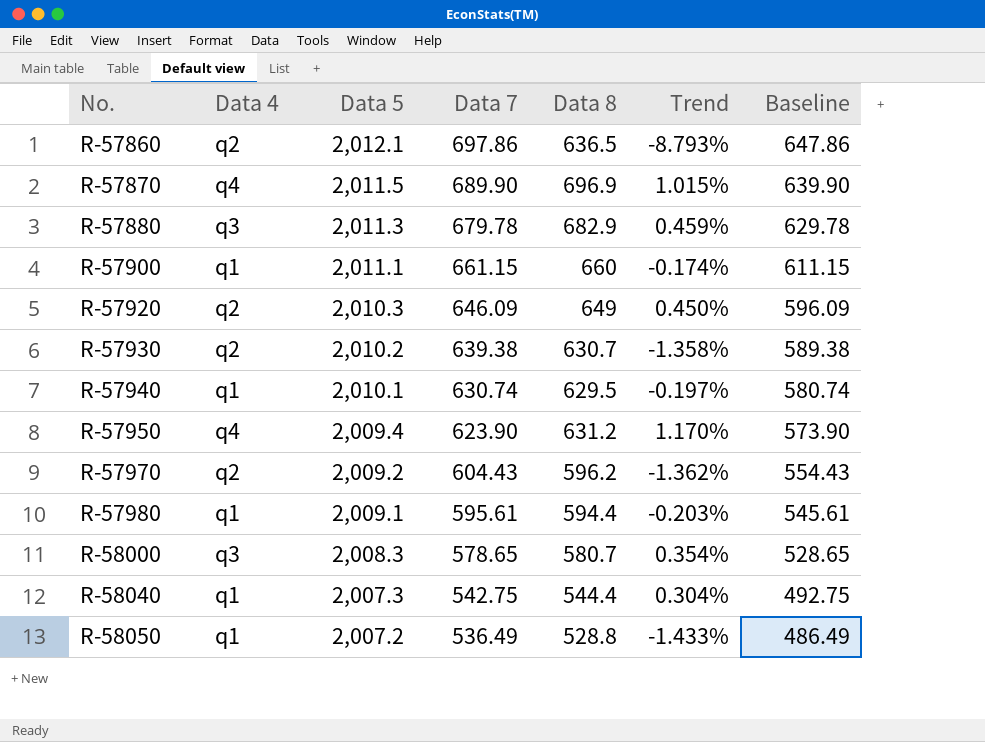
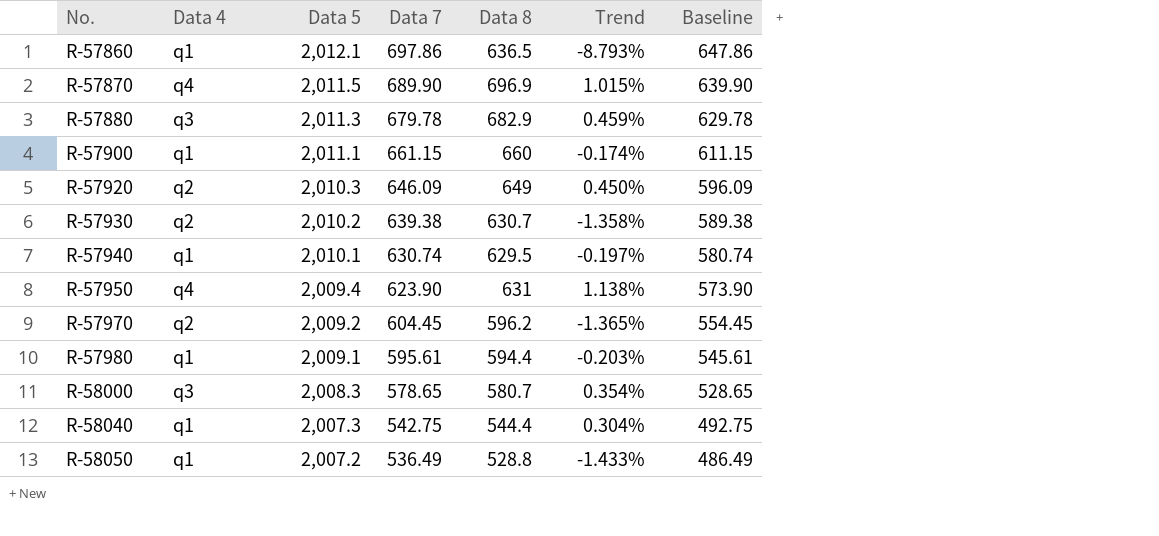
R-57860 | Data 4: q2 -> q1
R-57950 | Data 8: 631.2 -> 631
R-57950 | Trend: 1.170% -> 1.138%
R-57970 | Data 7: 604.43 -> 604.45
R-57970 | Trend: -1.362% -> -1.365%
R-57970 | Baseline: 554.43 -> 554.45

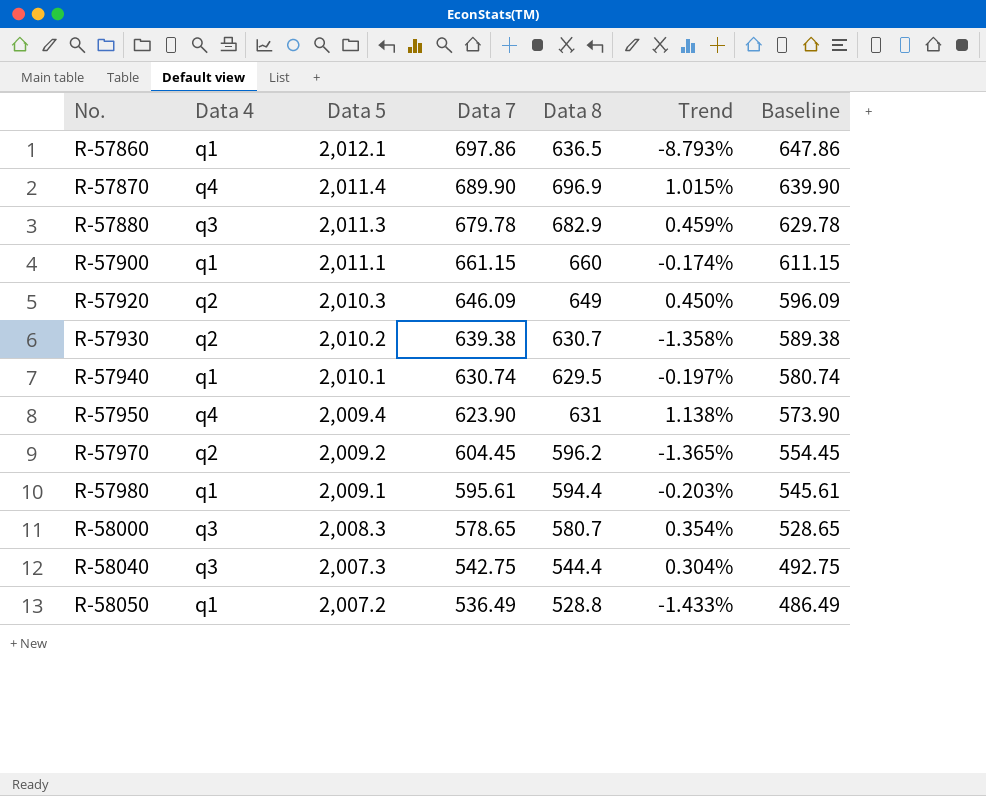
R-57870 | Data 5: 2,011.5 -> 2,011.4
R-58040 | Data 4: q1 -> q3

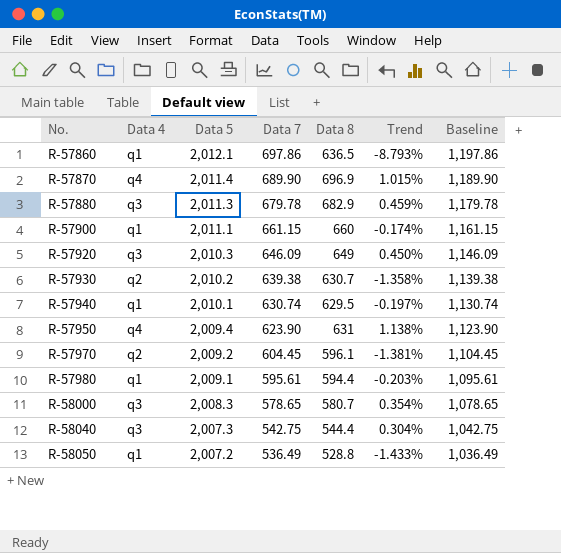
column Baseline | formula: [Data 7] - 50 -> [Data 7] + 500
R-57920 | Data 4: q2 -> q3
R-57970 | Data 8: 596.2 -> 596.1
R-57970 | Trend: -1.365% -> -1.381%

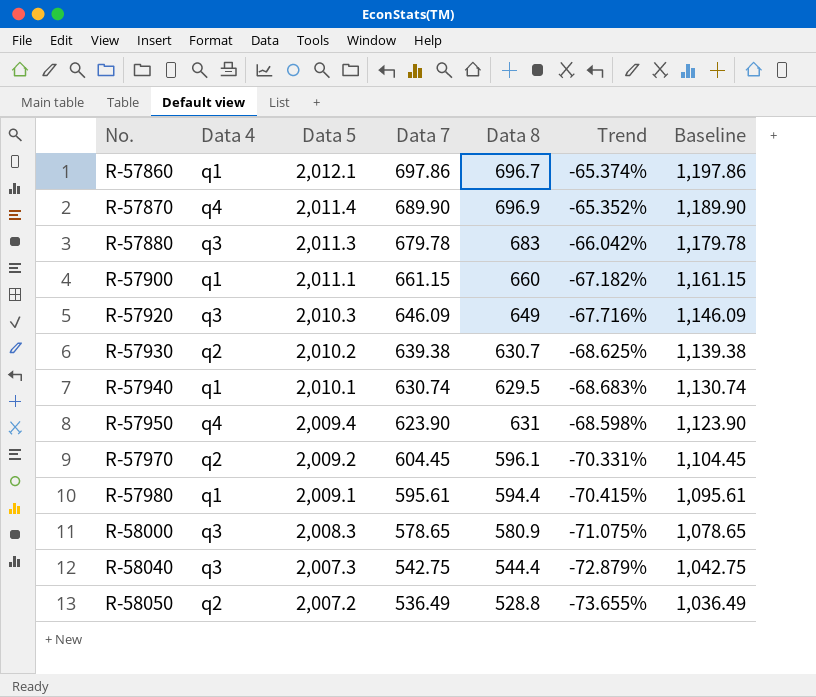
column Trend | formula: ([Data 8] - [Data 7]) / [Data 7] -> ([Data 8] - [Data 5]) / [Data 5]
R-57860 | Data 8: 636.5 -> 696.7
R-57880 | Data 8: 682.9 -> 683
R-58000 | Data 8: 580.7 -> 580.9
R-58050 | Data 4: q1 -> q2

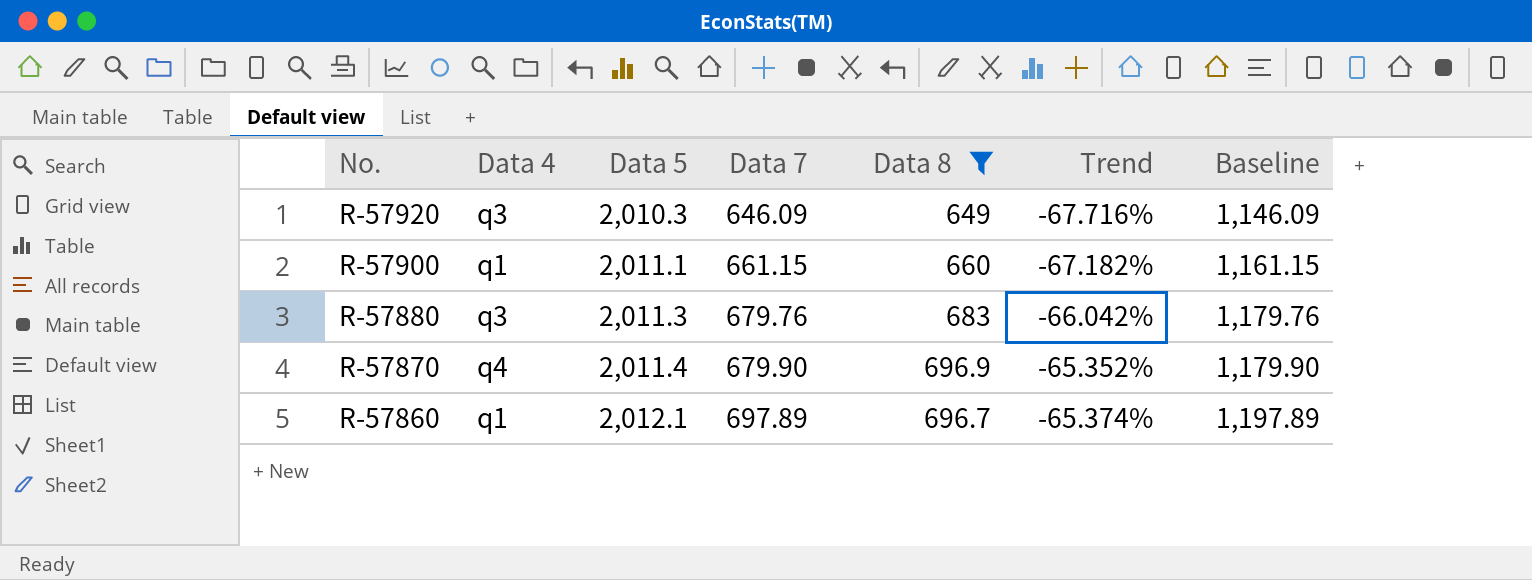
filter: none -> Data 8 >= 649
row order: No. ascending -> No. descending
R-57880 | Data 7: 679.78 -> 679.76
R-57880 | Baseline: 1,179.78 -> 1,179.76
R-57870 | Data 7: 689.90 -> 679.90
R-57870 | Baseline: 1,189.90 -> 1,179.90
R-57860 | Data 7: 697.86 -> 697.89
R-57860 | Baseline: 1,197.86 -> 1,197.89

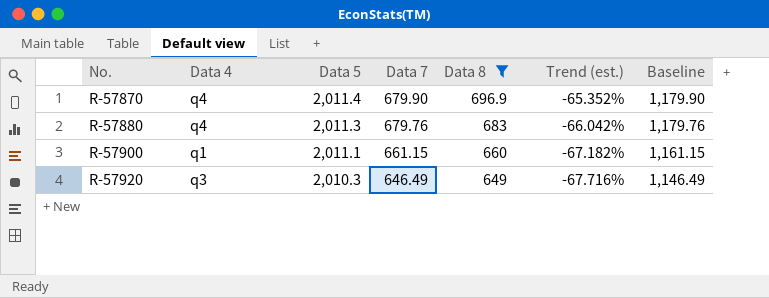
row order: No. descending -> No. ascending
column name: Trend -> Trend (est.)
row R-57860: q1 | 2,012.1 | 697.89 | 696.7 | -65.374% | 1,197.89 -> none
R-57880 | Data 4: q3 -> q4
R-57920 | Data 7: 646.09 -> 646.49
R-57920 | Baseline: 1,146.09 -> 1,146.49

